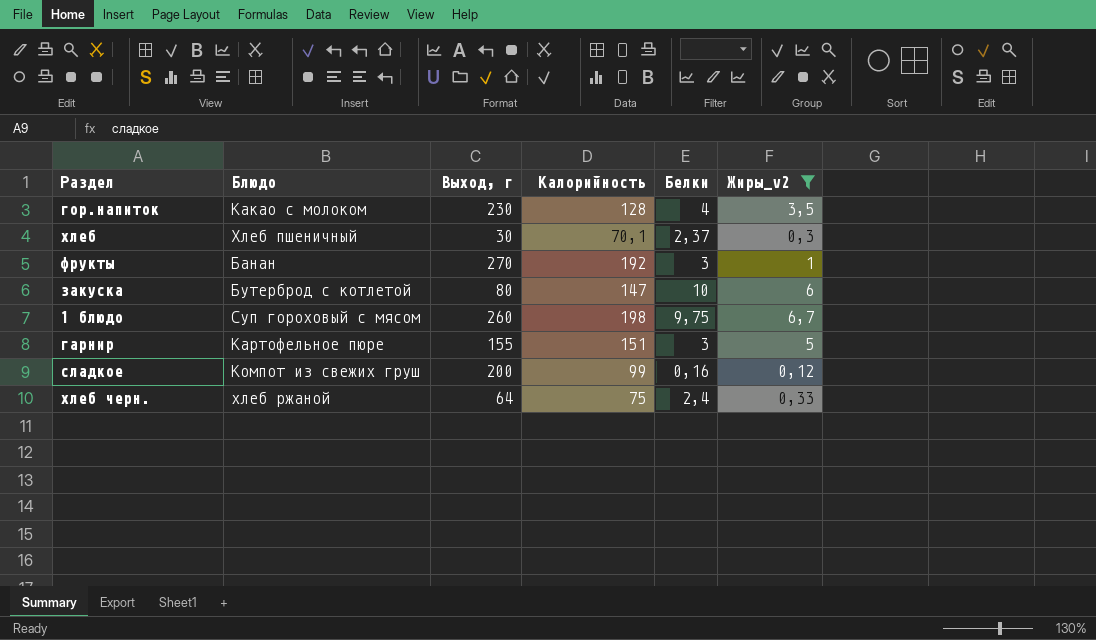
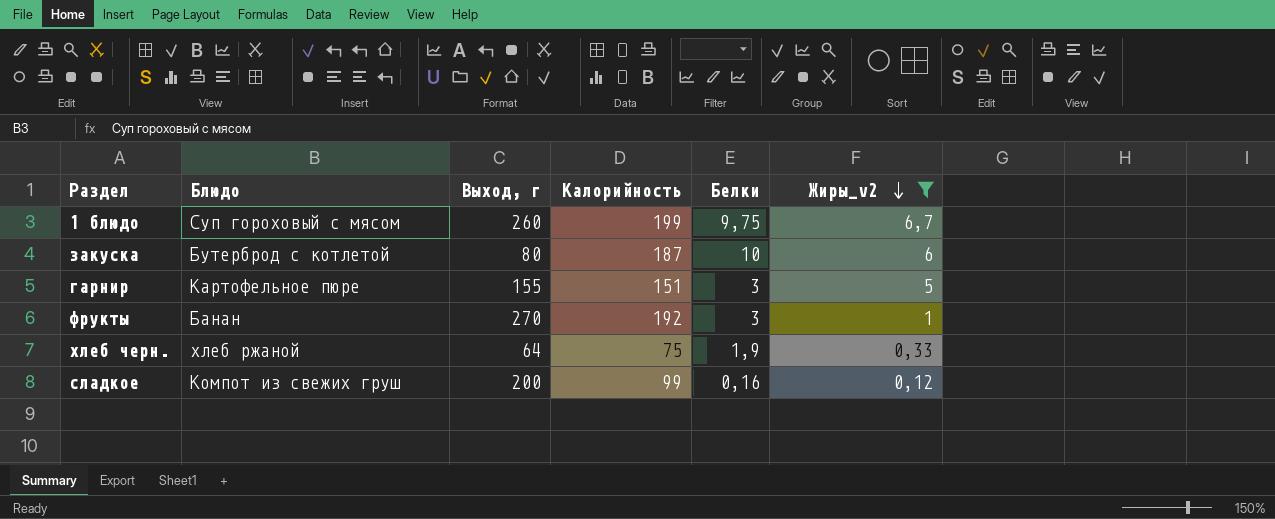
row order: none -> Жиры_v2 descending
row гор.напиток: Какао с молоком | 230 | 128 | 4 | 3,5 -> none
row хлеб: Хлеб пшеничный | 30 | 70,1 | 2,37 | 0,3 -> none
1 блюдо | Калорийность: 198 -> 199
закуска | Калорийность: 147 -> 187
хлеб черн. | Белки: 2,4 -> 1,9

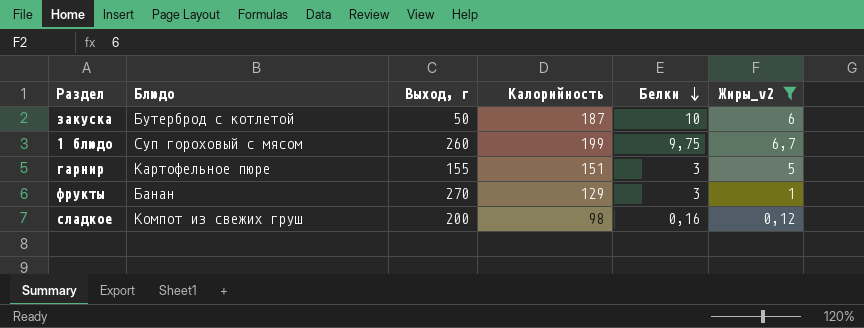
row order: Жиры_v2 descending -> Белки descending
row хлеб черн.: хлеб ржаной | 64 | 75 | 1,9 | 0,33 -> none
закуска | Выход, г: 80 -> 50
фрукты | Калорийность: 192 -> 129
сладкое | Калорийность: 99 -> 98

